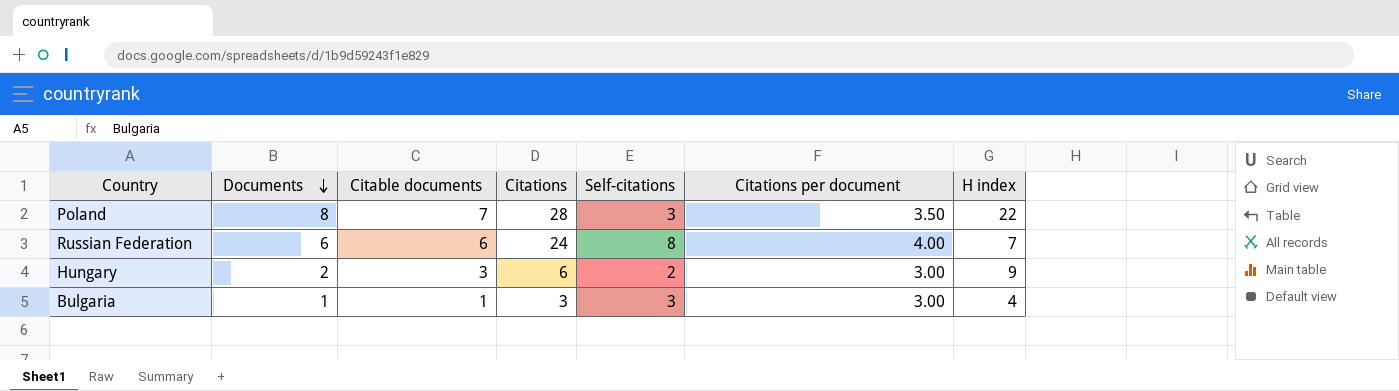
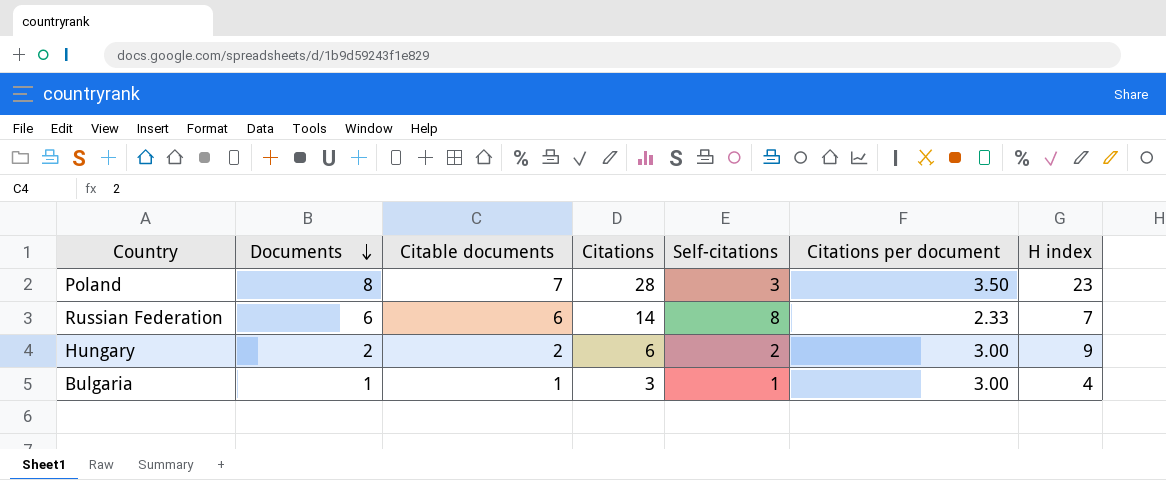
Poland | H index: 22 -> 23
Russian Federation | Citations: 24 -> 14
Russian Federation | Citations per document: 4.00 -> 2.33
Hungary | Citable documents: 3 -> 2
Bulgaria | Self-citations: 3 -> 1

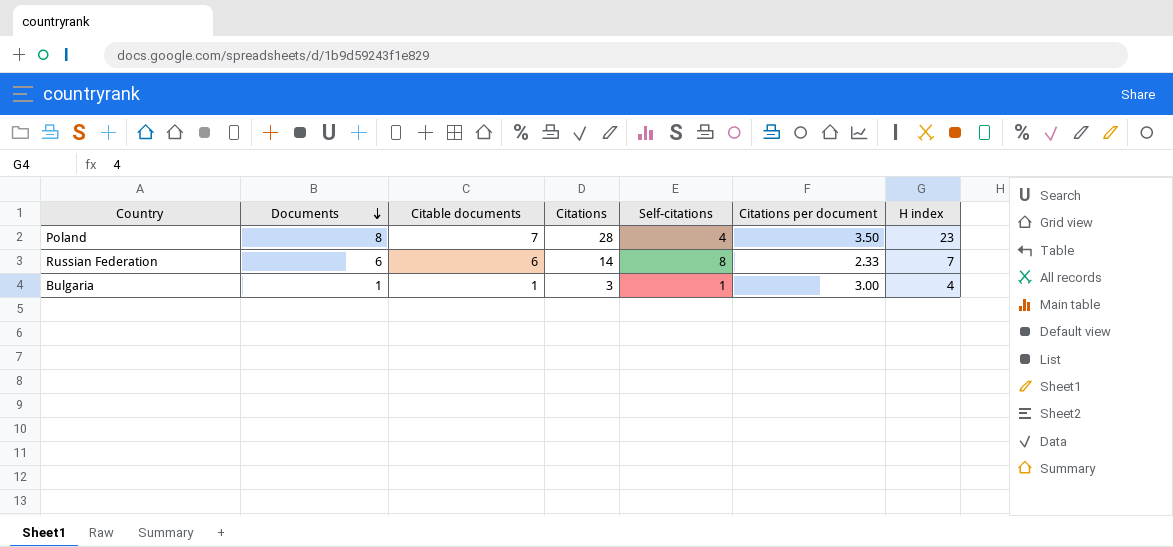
row Hungary: 2 | 2 | 6 | 2 | 3.00 | 9 -> none
Poland | Self-citations: 3 -> 4

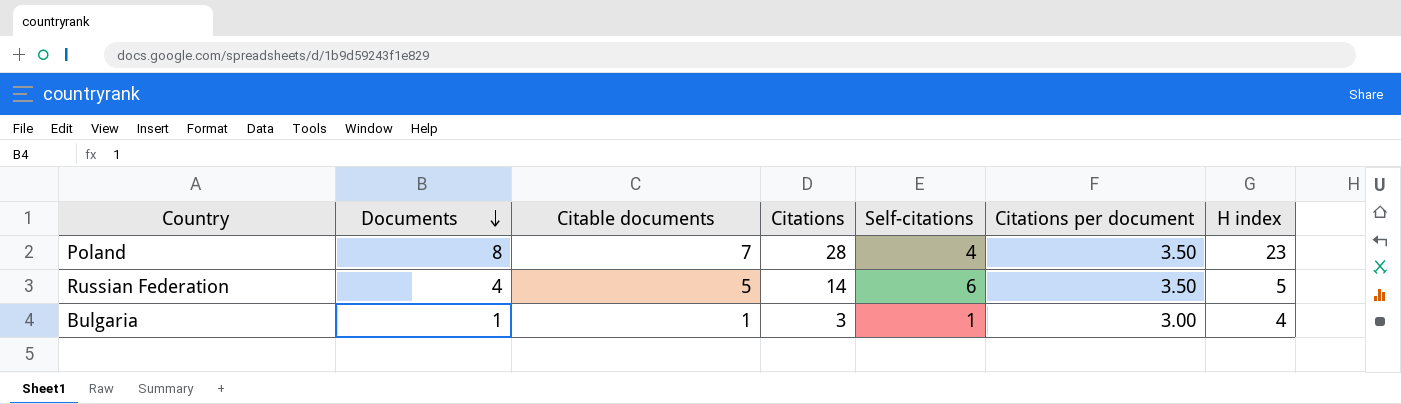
Russian Federation | Documents: 6 -> 4
Russian Federation | Citable documents: 6 -> 5
Russian Federation | Self-citations: 8 -> 6
Russian Federation | Citations per document: 2.33 -> 3.50
Russian Federation | H index: 7 -> 5

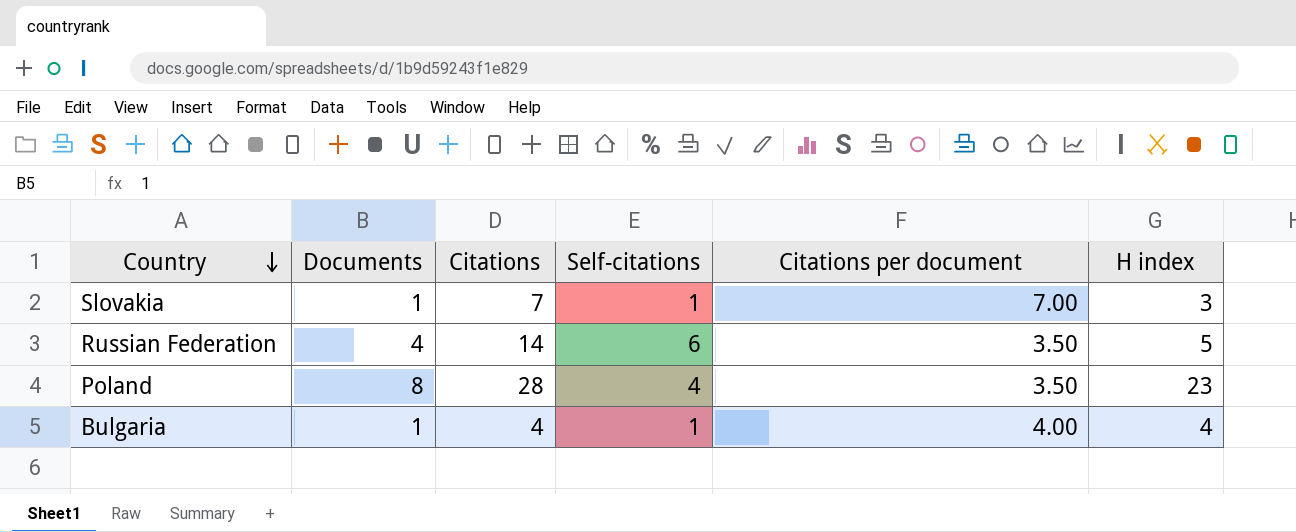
row order: Documents descending -> Country descending
column Citable documents | position: 3 -> none
row Slovakia: none -> 1 | 7 | 1 | 7.00 | 3
Bulgaria | Citations: 3 -> 4
Bulgaria | Citations per document: 3.00 -> 4.00

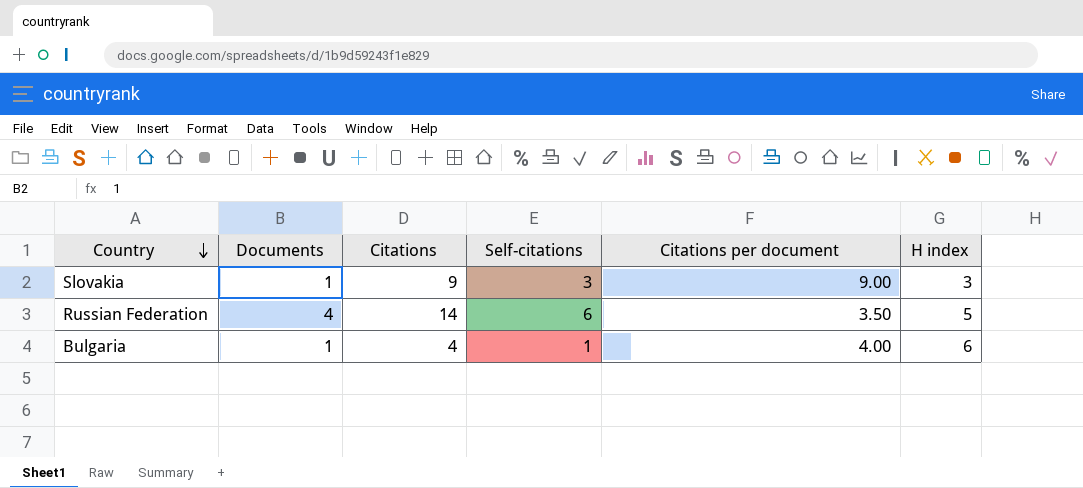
row Poland: 8 | 28 | 4 | 3.50 | 23 -> none
Slovakia | Citations: 7 -> 9
Slovakia | Self-citations: 1 -> 3
Slovakia | Citations per document: 7.00 -> 9.00
Bulgaria | H index: 4 -> 6

